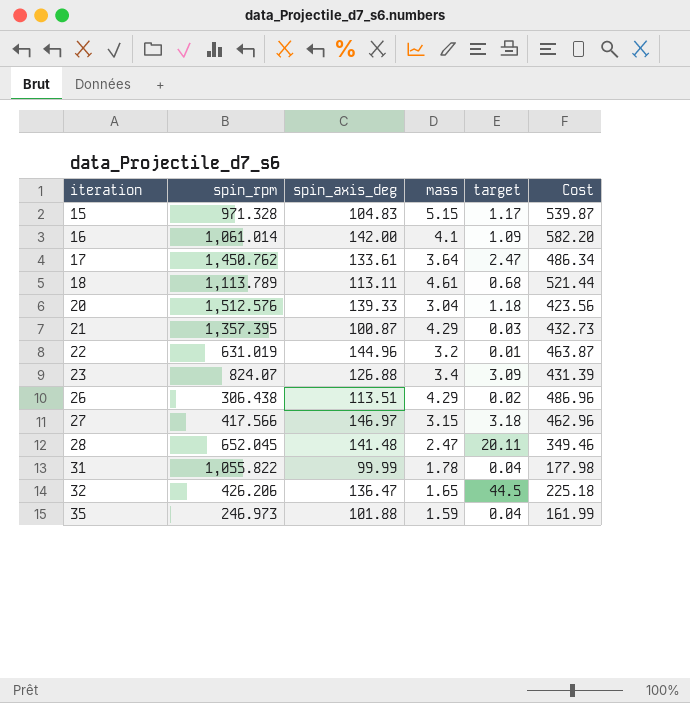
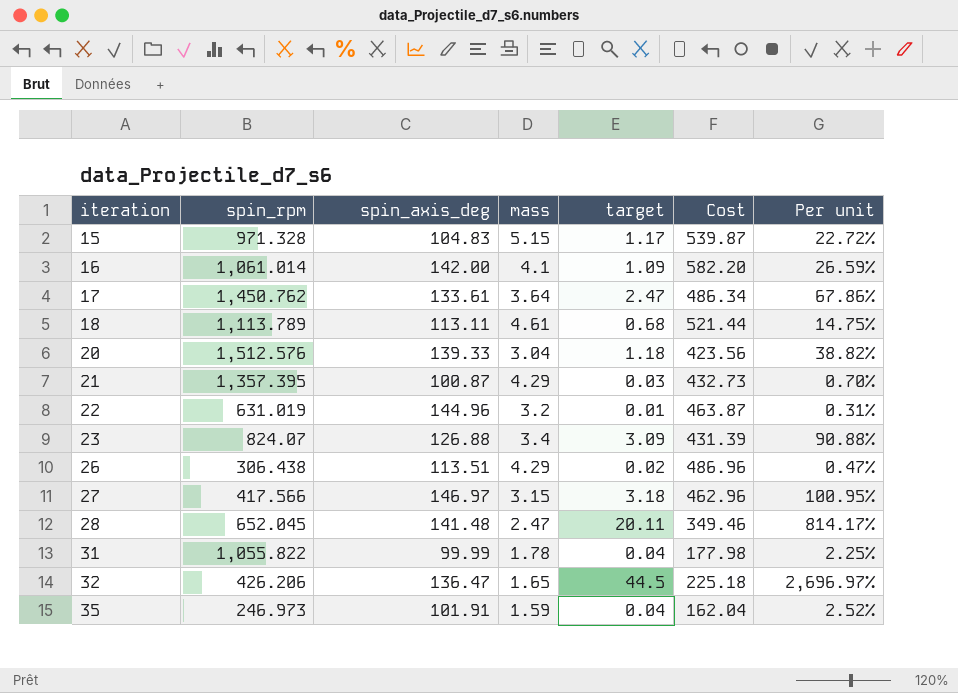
column Per unit | formula: none -> [target] / [mass]
35 | spin_axis_deg: 101.88 -> 101.91
35 | Cost: 161.99 -> 162.04

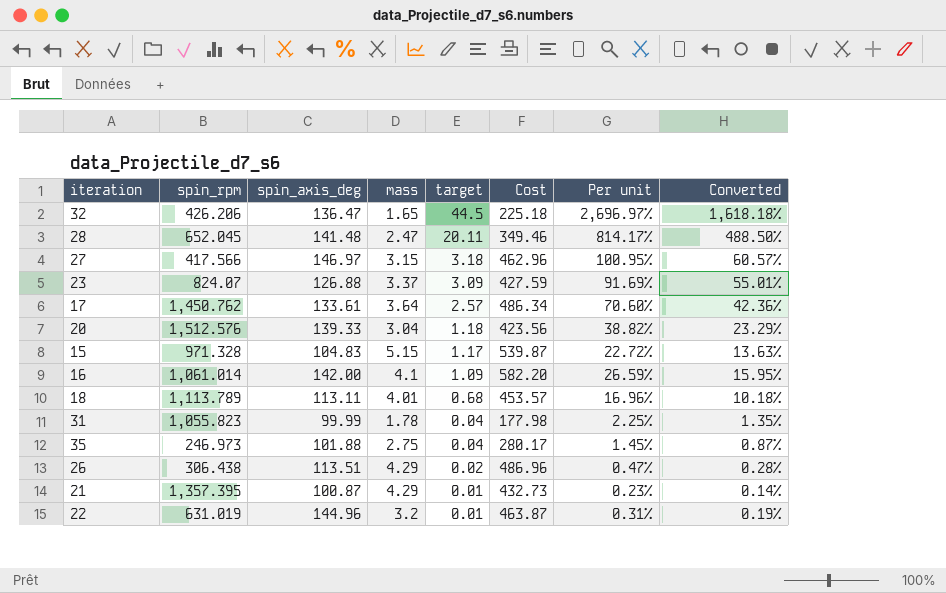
row order: iteration ascending -> target descending
column Converted | formula: none -> [Per unit] * 0.6
23 | mass: 3.4 -> 3.37
23 | Cost: 431.39 -> 427.59
23 | Per unit: 90.88% -> 91.69%
17 | target: 2.47 -> 2.57
17 | Per unit: 67.86% -> 70.60%
18 | mass: 4.61 -> 4.01
18 | Cost: 521.44 -> 453.57
18 | Per unit: 14.75% -> 16.96%
31 | spin_rpm: 1,055.822 -> 1,055.823
35 | spin_axis_deg: 101.91 -> 101.88
35 | mass: 1.59 -> 2.75
35 | Cost: 162.04 -> 280.17
35 | Per unit: 2.52% -> 1.45%
21 | target: 0.03 -> 0.01
21 | Per unit: 0.70% -> 0.23%

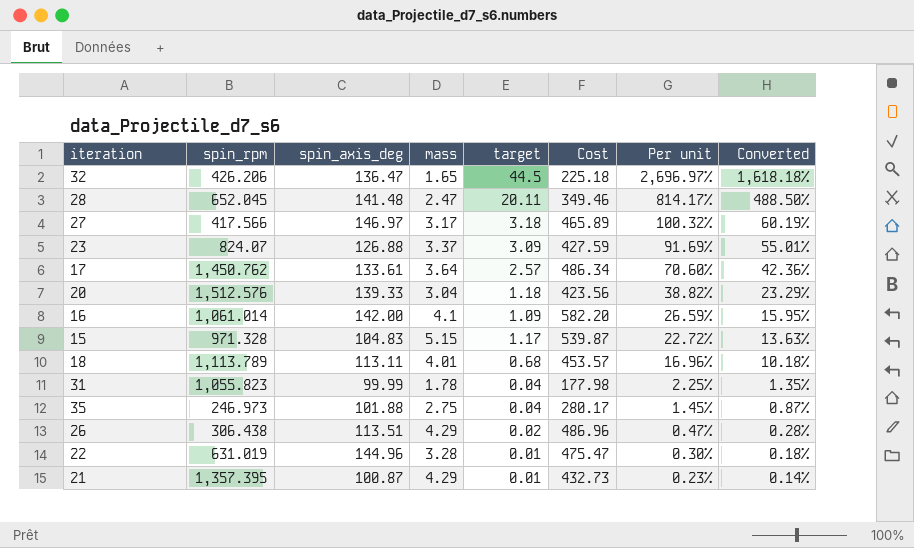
row order: target descending -> Per unit descending
27 | mass: 3.15 -> 3.17
27 | Cost: 462.96 -> 465.89
27 | Per unit: 100.95% -> 100.32%
27 | Converted: 60.57% -> 60.19%
22 | mass: 3.2 -> 3.28
22 | Cost: 463.87 -> 475.47
22 | Per unit: 0.31% -> 0.30%
22 | Converted: 0.19% -> 0.18%

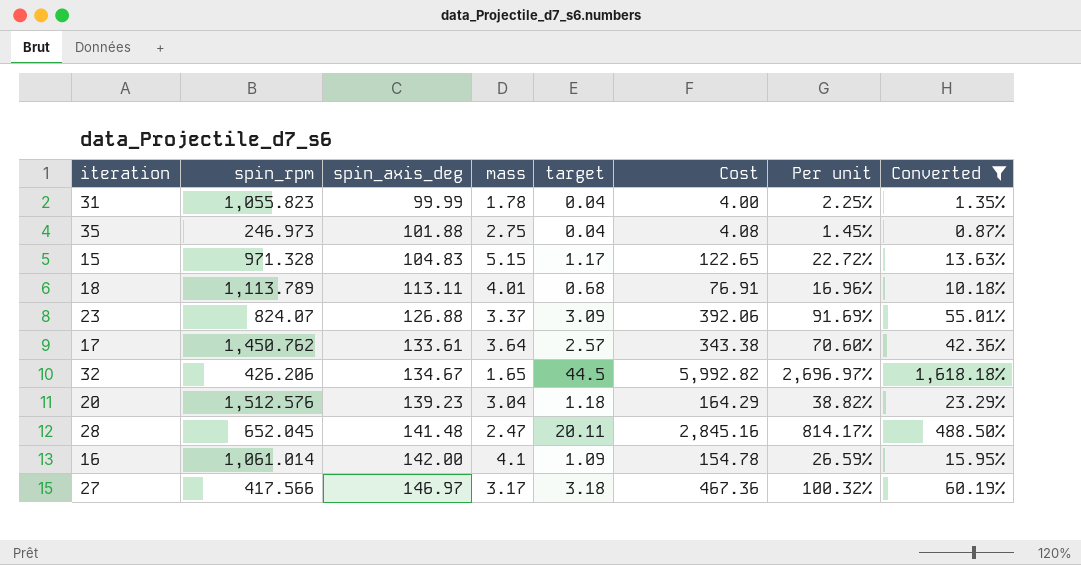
filter: none -> Converted >= 0.87%
row order: Per unit descending -> spin_axis_deg ascending
column Cost | formula: [spin_axis_deg] * [mass] -> [spin_axis_deg] * [target]
32 | spin_axis_deg: 136.47 -> 134.67
20 | spin_axis_deg: 139.33 -> 139.23

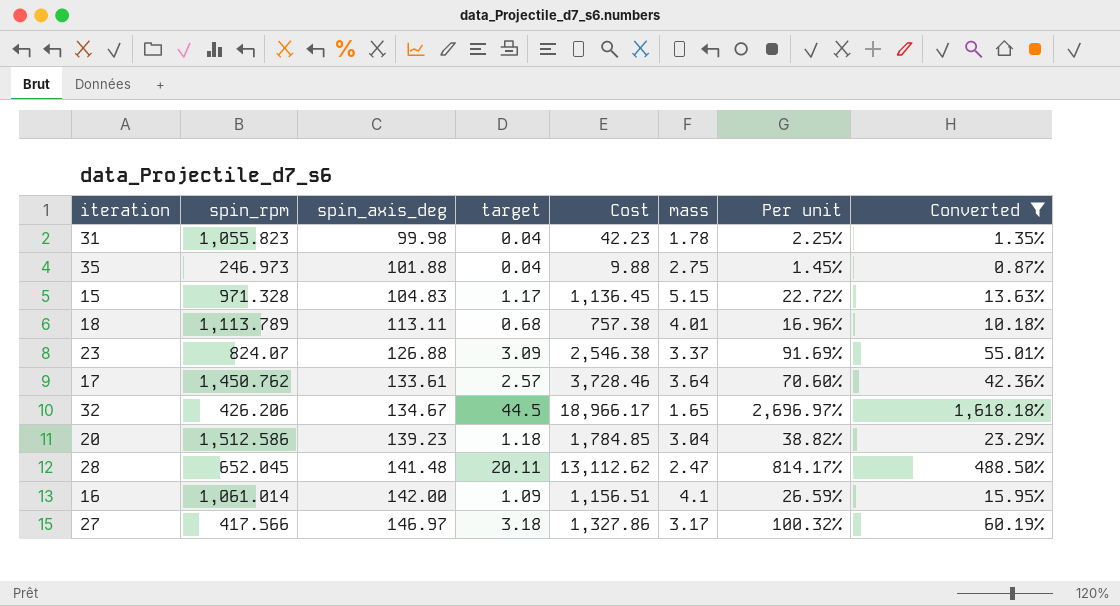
column Cost | formula: [spin_axis_deg] * [target] -> [spin_rpm] * [target]
column mass | position: 4 -> 6
31 | spin_axis_deg: 99.99 -> 99.98
20 | spin_rpm: 1,512.576 -> 1,512.586

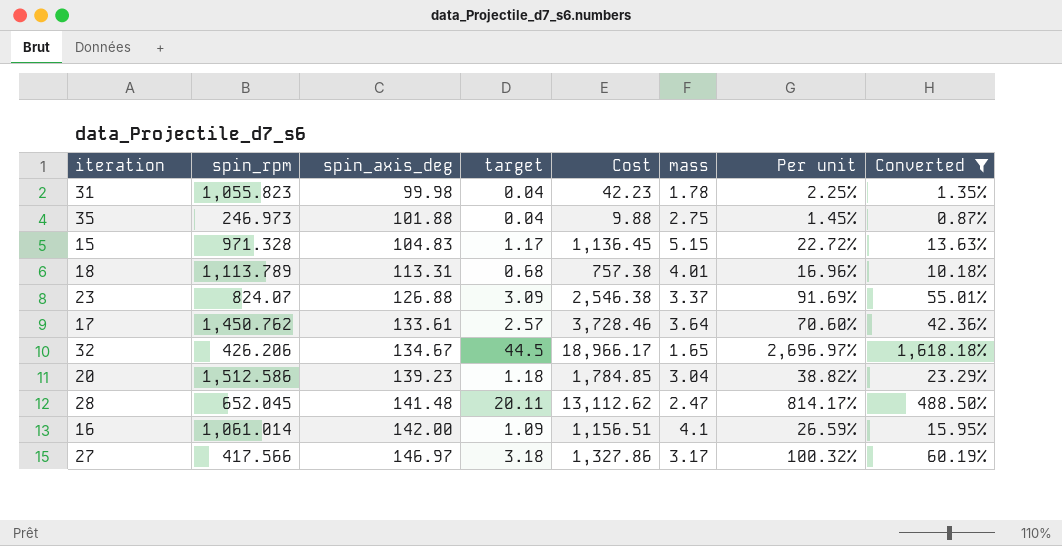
18 | spin_axis_deg: 113.11 -> 113.31

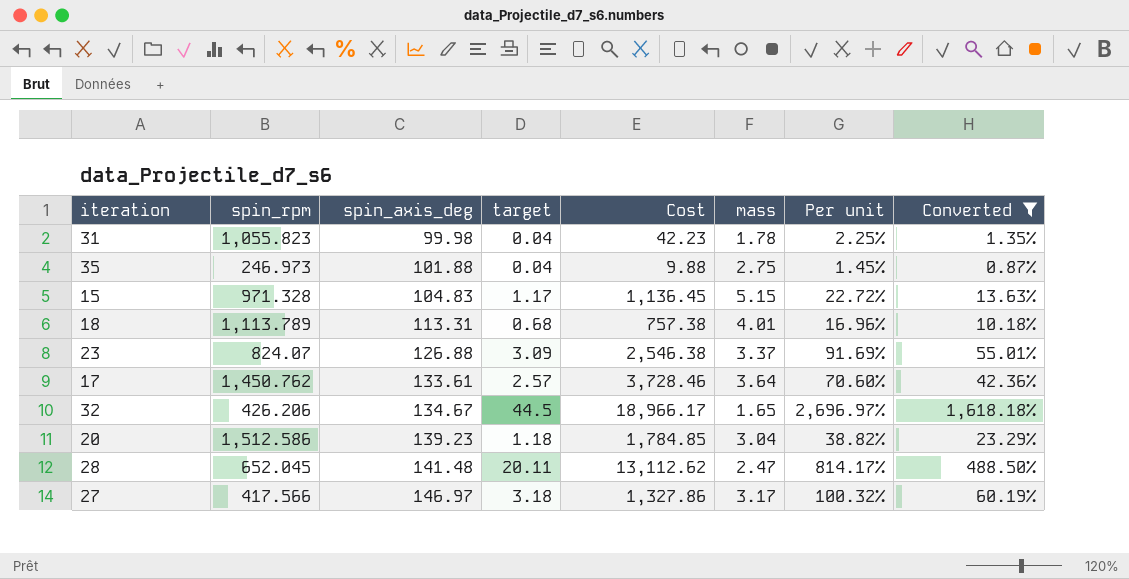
row 16: 1,061.014 | 142.00 | 1.09 | 1,156.51 | 4.1 | 26.59% | 15.95% -> none

